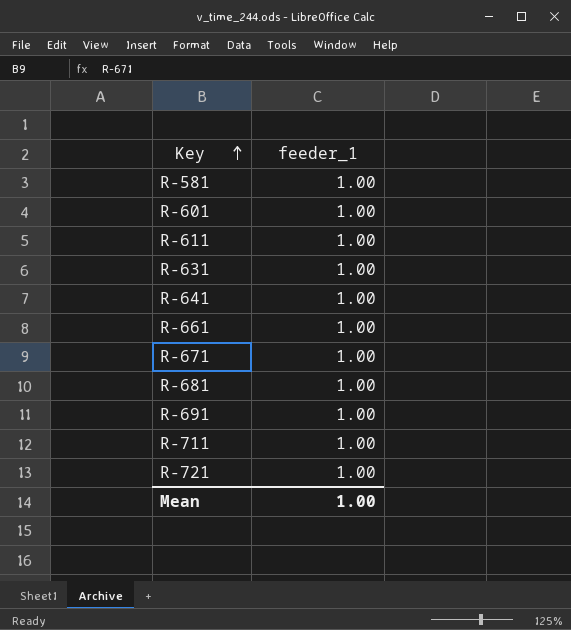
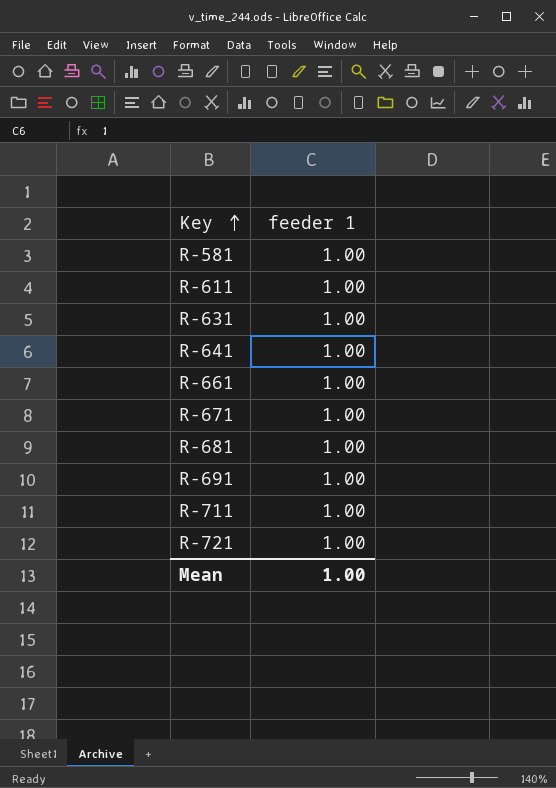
column name: feeder_1 -> feeder 1
row R-601: 1.00 -> none

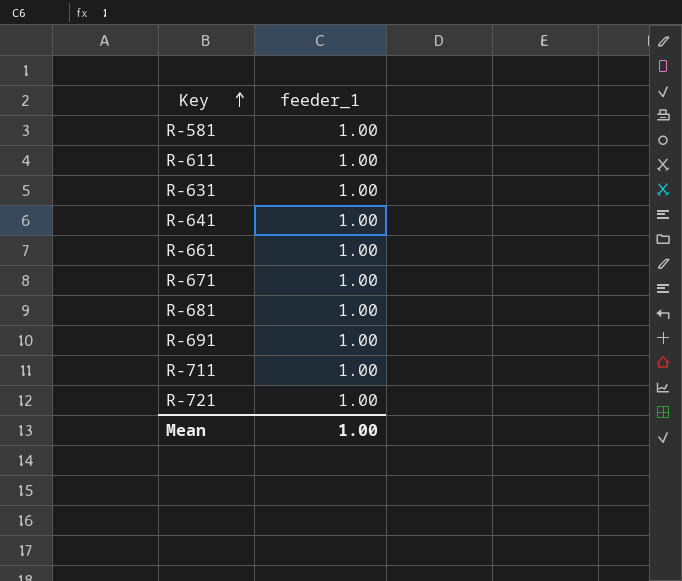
column name: feeder 1 -> feeder_1

